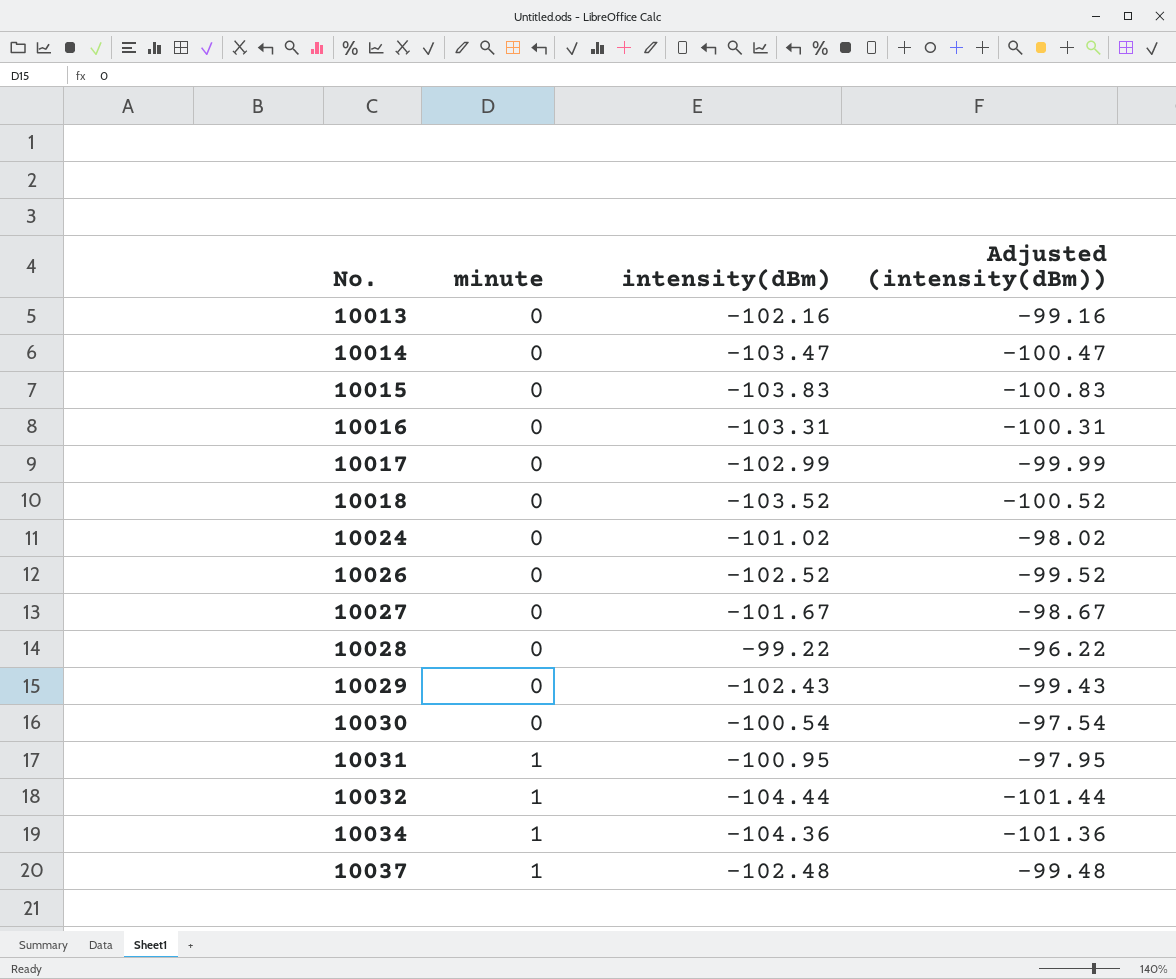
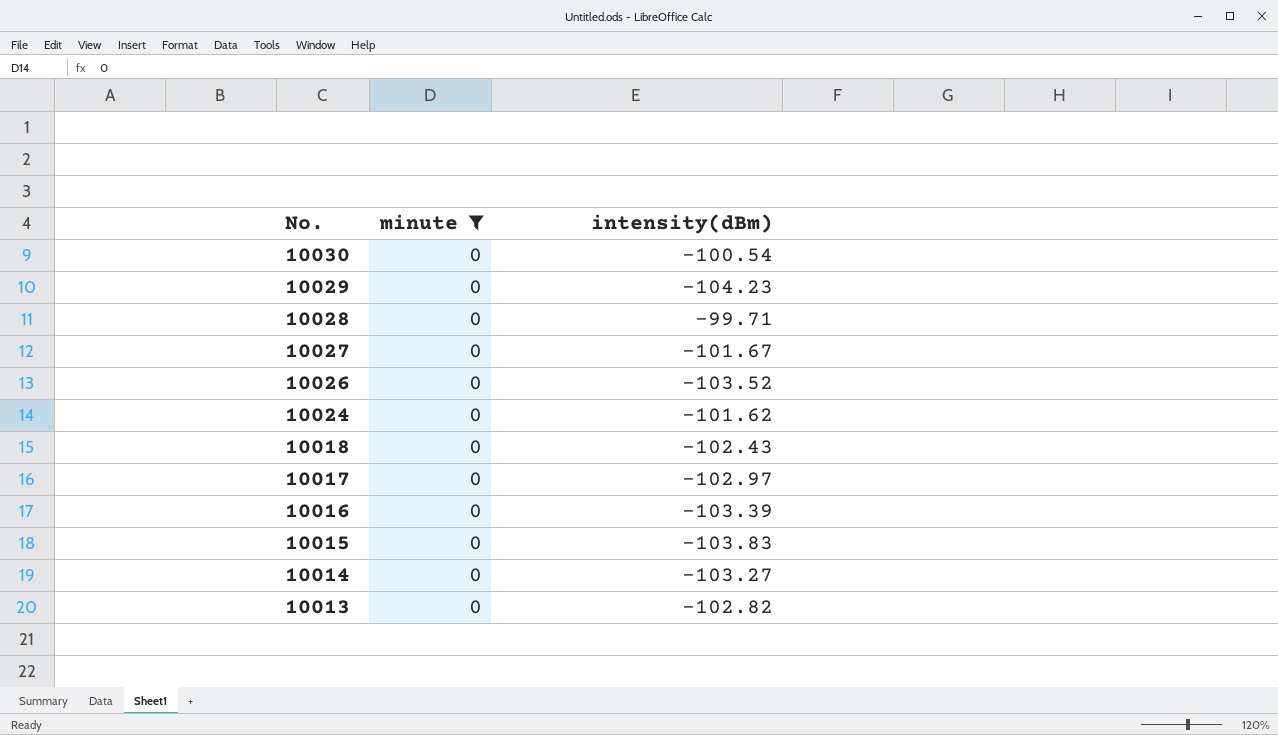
filter: none -> minute = 0
row order: No. ascending -> No. descending
column Adjusted (intensity(dBm)) | formula: [intensity(dBm)] + 3 -> none
10029 | intensity(dBm): -102.43 -> -104.23
10028 | intensity(dBm): -99.22 -> -99.71
10026 | intensity(dBm): -102.52 -> -103.52
10024 | intensity(dBm): -101.02 -> -101.62
10018 | intensity(dBm): -103.52 -> -102.43
10017 | intensity(dBm): -102.99 -> -102.97
10016 | intensity(dBm): -103.31 -> -103.39
10014 | intensity(dBm): -103.47 -> -103.27
10013 | intensity(dBm): -102.16 -> -102.82

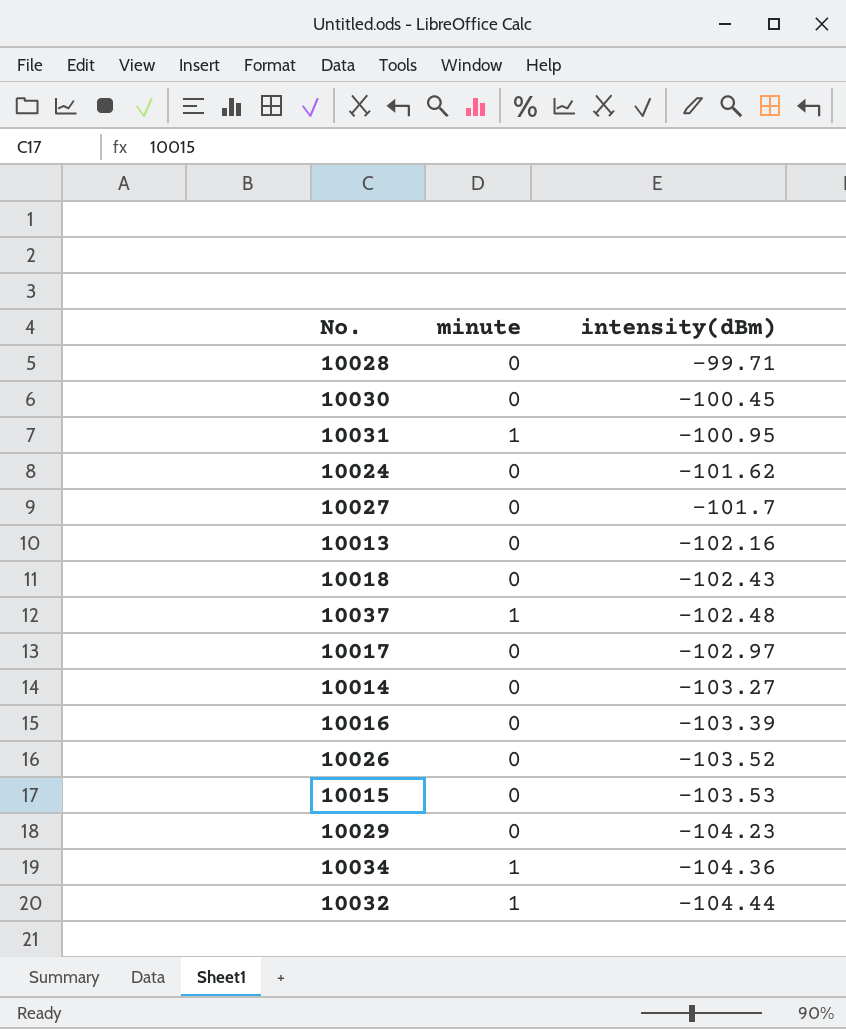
filter: minute = 0 -> none
row order: No. descending -> intensity(dBm) descending
10030 | intensity(dBm): -100.54 -> -100.45
10027 | intensity(dBm): -101.67 -> -101.7
10013 | intensity(dBm): -102.82 -> -102.16
10015 | intensity(dBm): -103.83 -> -103.53

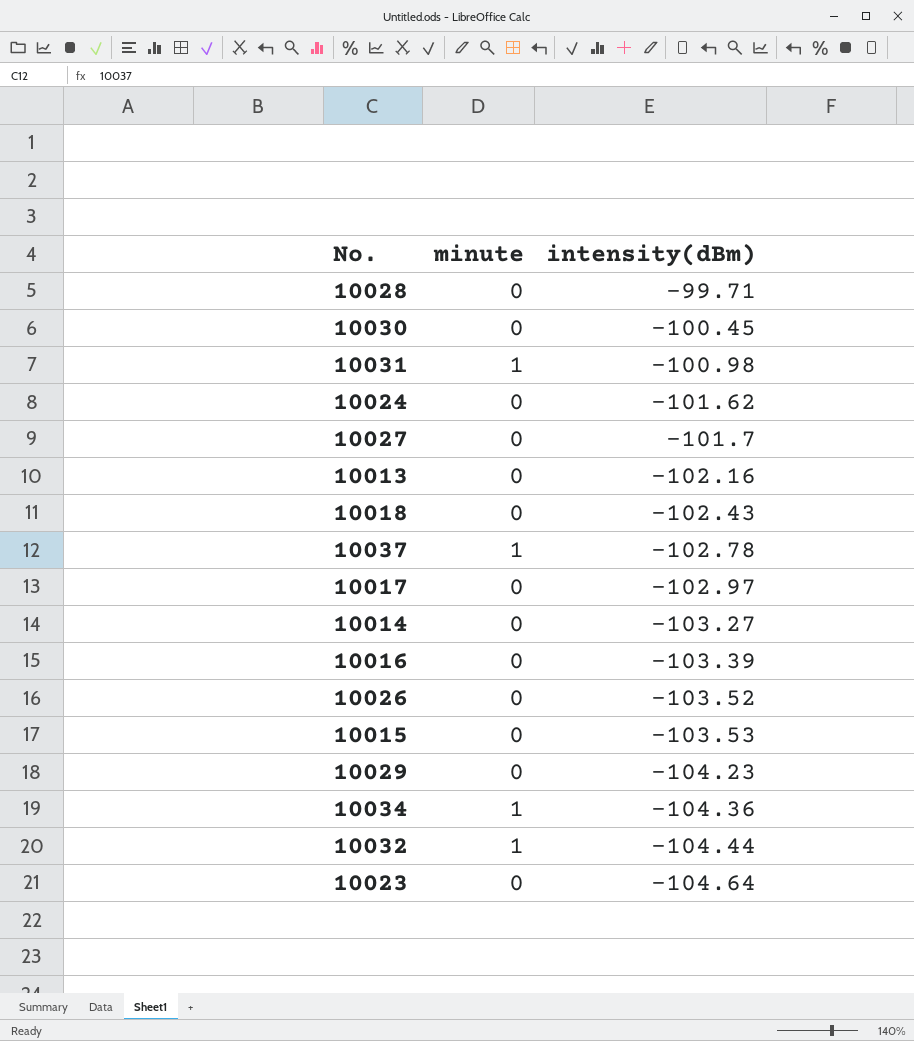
10031 | intensity(dBm): -100.95 -> -100.98
10037 | intensity(dBm): -102.48 -> -102.78
row 10023: none -> 0 | -104.64

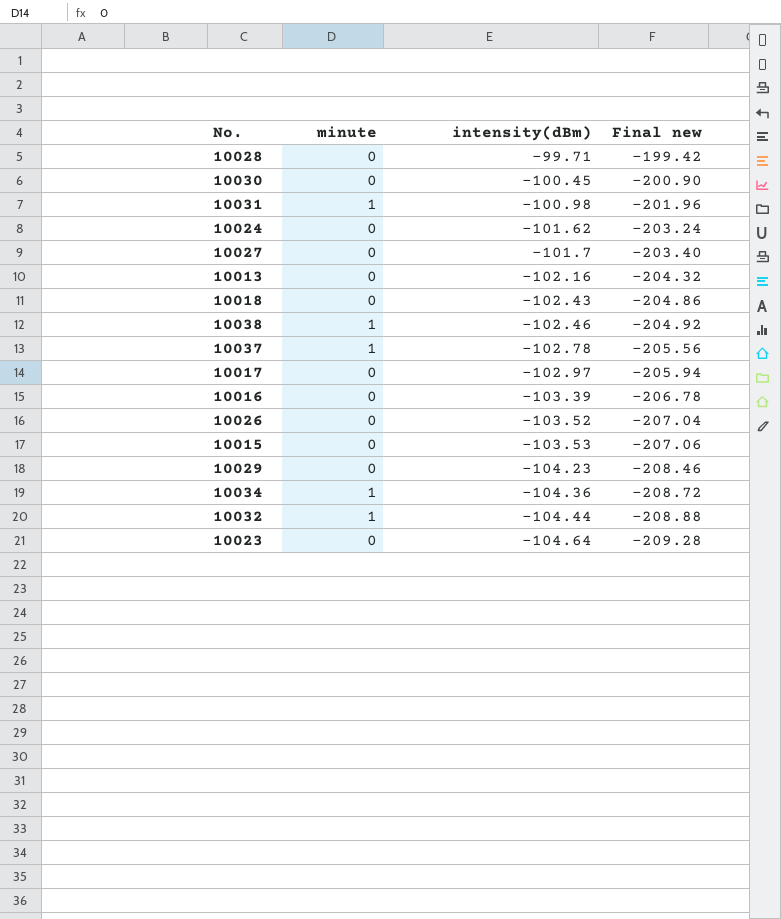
column Final new | formula: none -> [intensity(dBm)] * 2
row 10014: 0 | -103.27 -> none
row 10038: none -> 1 | -102.46 | -204.92

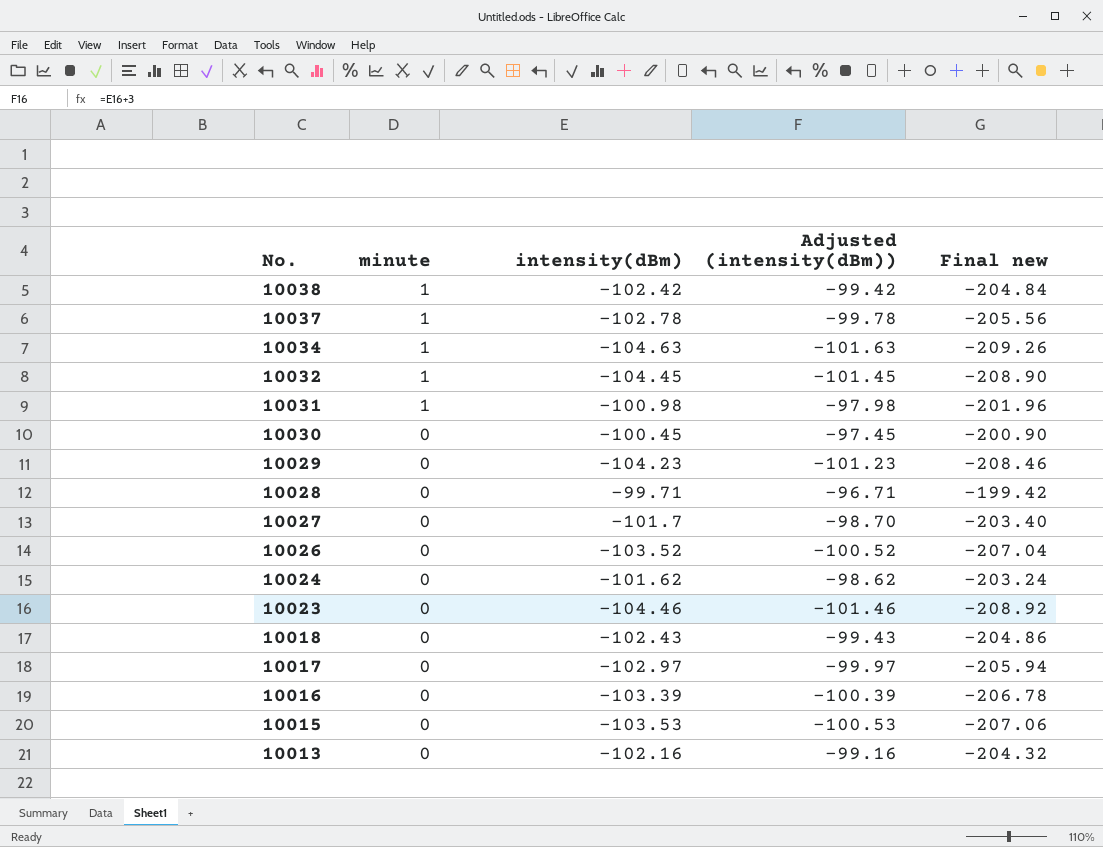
row order: intensity(dBm) descending -> No. descending
column Adjusted (intensity(dBm)) | formula: none -> [intensity(dBm)] + 3
10038 | intensity(dBm): -102.46 -> -102.42
10038 | Final new: -204.92 -> -204.84
10034 | intensity(dBm): -104.36 -> -104.63
10034 | Final new: -208.72 -> -209.26
10032 | intensity(dBm): -104.44 -> -104.45
10032 | Final new: -208.88 -> -208.90
10023 | intensity(dBm): -104.64 -> -104.46
10023 | Final new: -209.28 -> -208.92

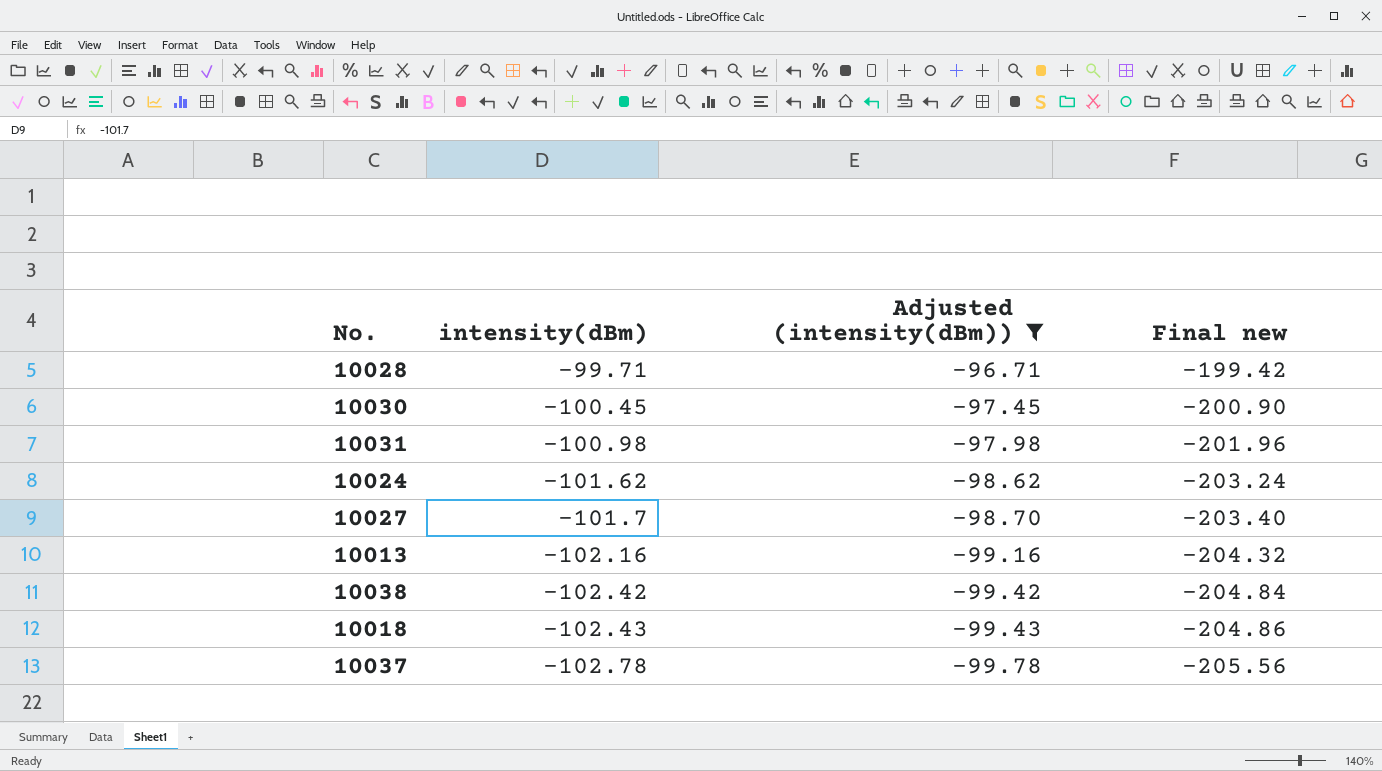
filter: none -> Adjusted (intensity(dBm)) >= -99.78
row order: No. descending -> intensity(dBm) descending
column minute | position: 2 -> none

